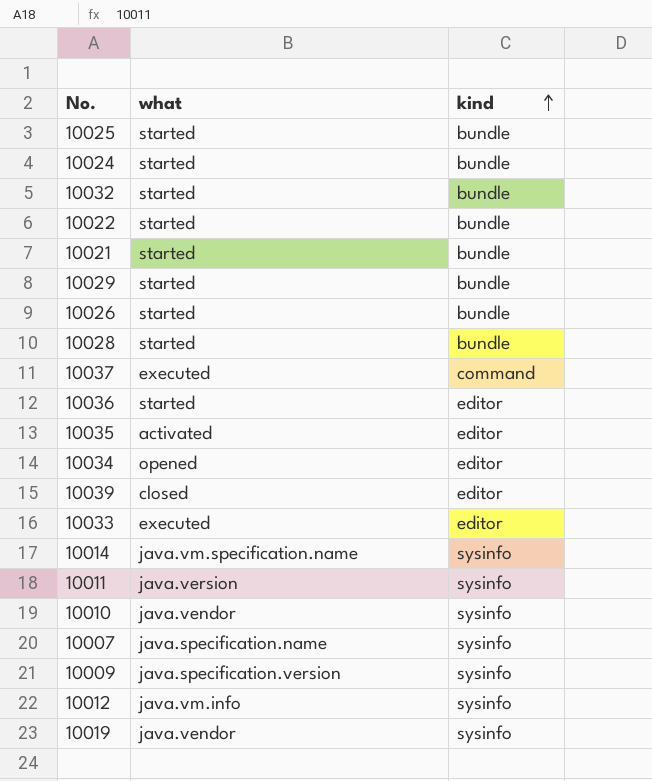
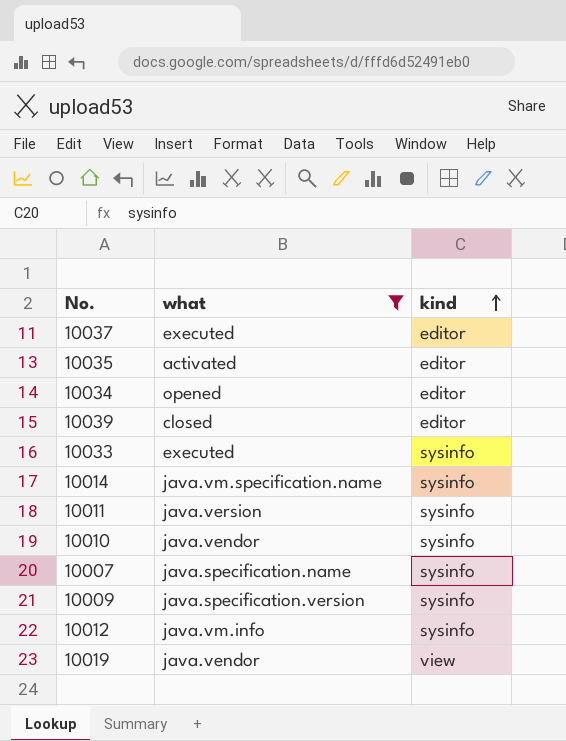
filter: none -> what != started
10037 | kind: command -> editor
10033 | kind: editor -> sysinfo
10019 | kind: sysinfo -> view

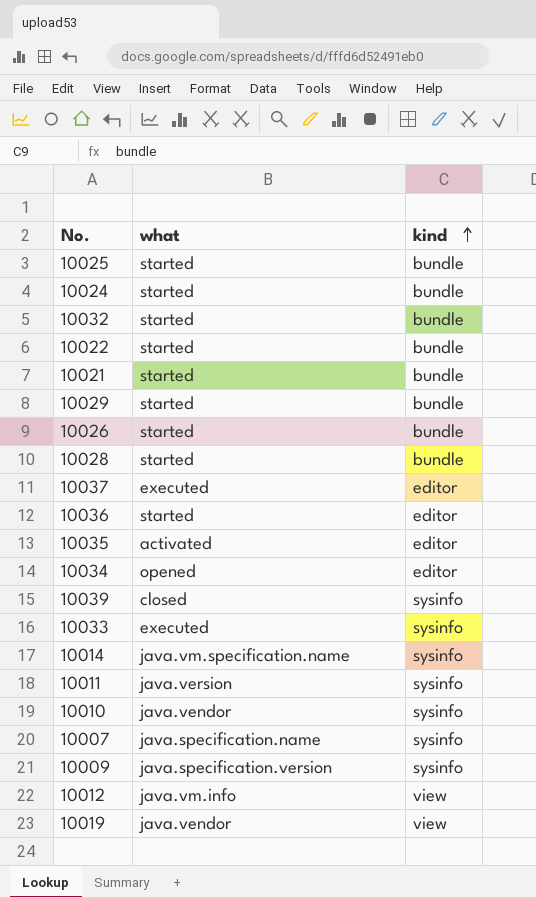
filter: what != started -> none
10039 | kind: editor -> sysinfo
10012 | kind: sysinfo -> view

